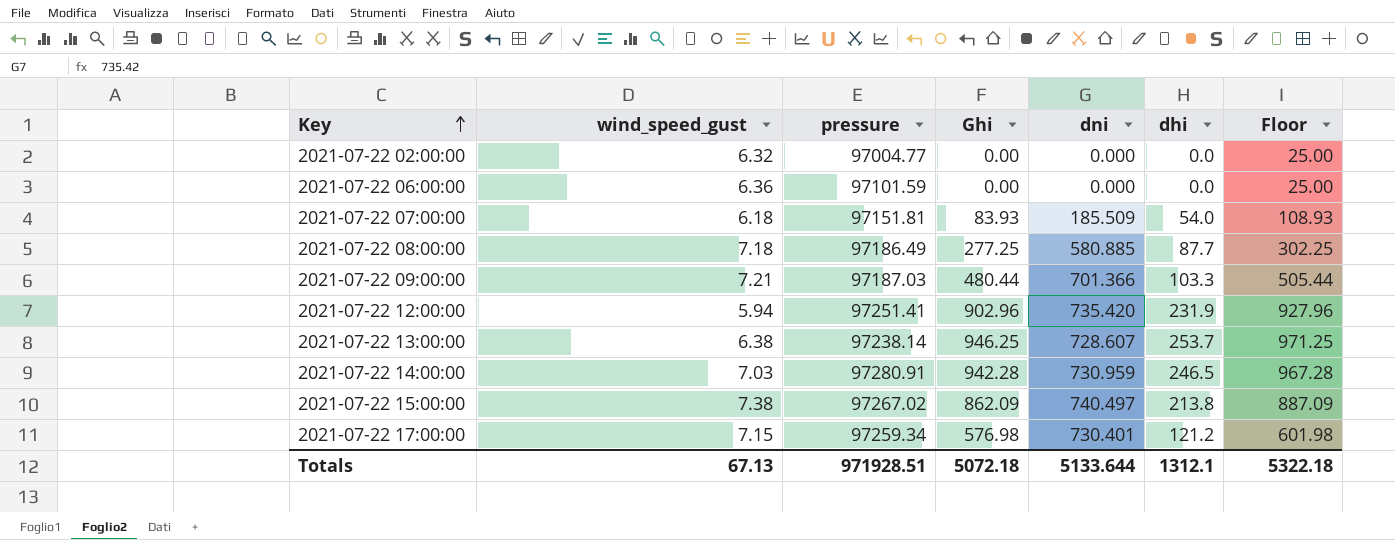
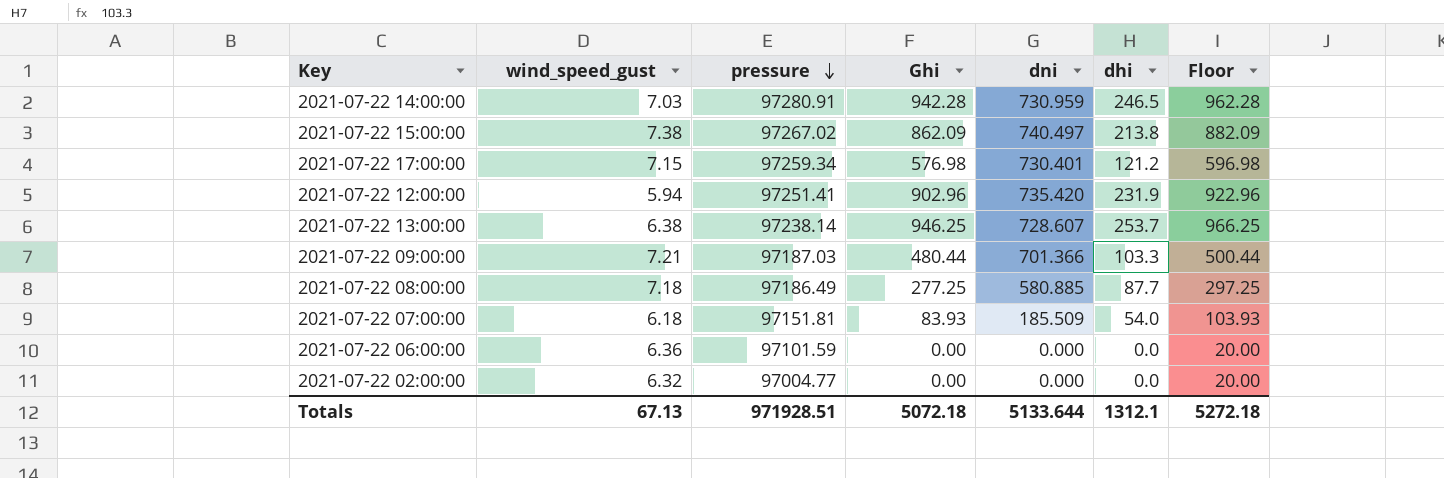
row order: Key ascending -> pressure descending
column Floor | formula: [Ghi] + 25 -> [Ghi] + 20
Totals | Floor: 5322.18 -> 5272.18

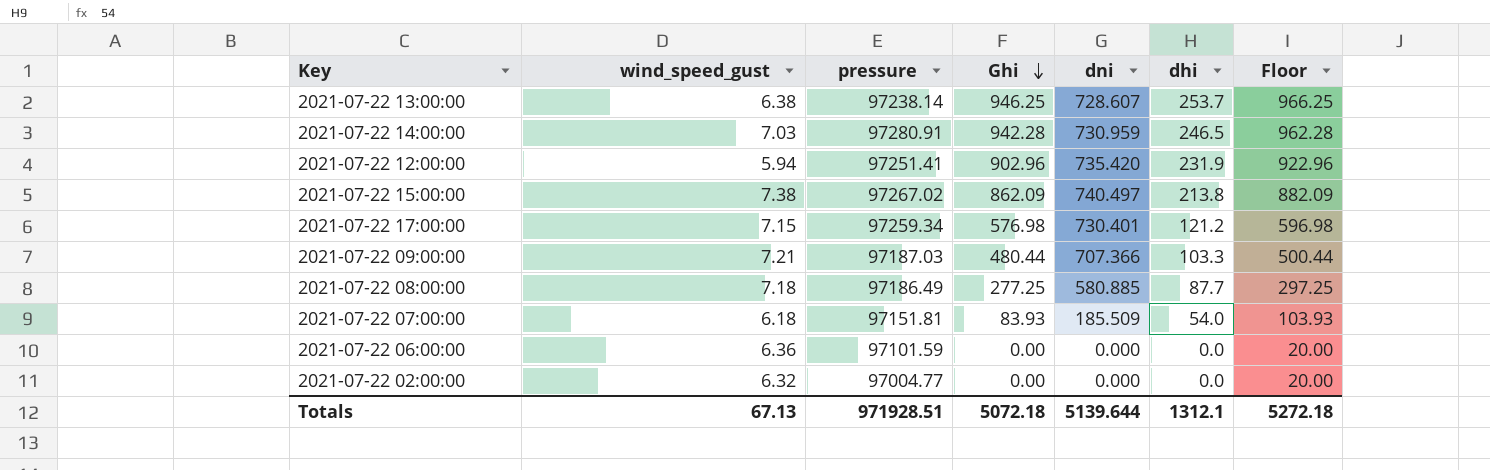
row order: pressure descending -> Ghi descending
2021-07-22 09:00:00 | dni: 701.366 -> 707.366
Totals | dni: 5133.644 -> 5139.644

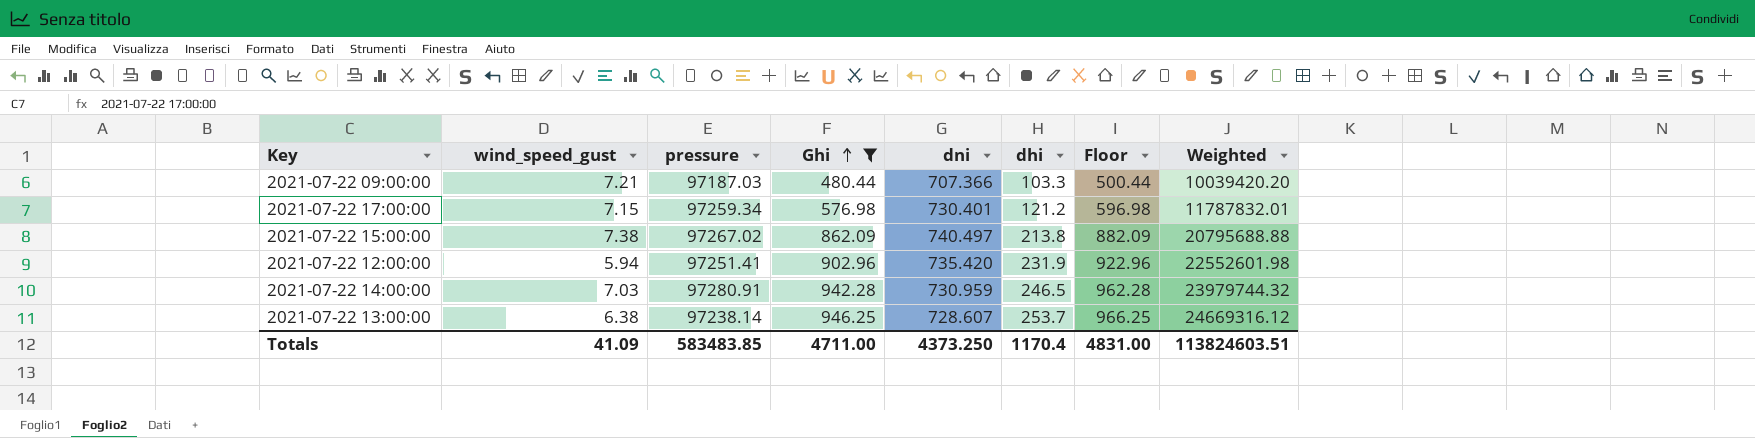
filter: none -> Ghi >= 480.44
row order: Ghi descending -> Ghi ascending
column Weighted | formula: none -> [pressure] * [dhi]
Totals | wind_speed_gust: 67.13 -> 41.09
Totals | pressure: 971928.51 -> 583483.85
Totals | Ghi: 5072.18 -> 4711.00
Totals | dni: 5139.644 -> 4373.250
Totals | dhi: 1312.1 -> 1170.4
Totals | Floor: 5272.18 -> 4831.00

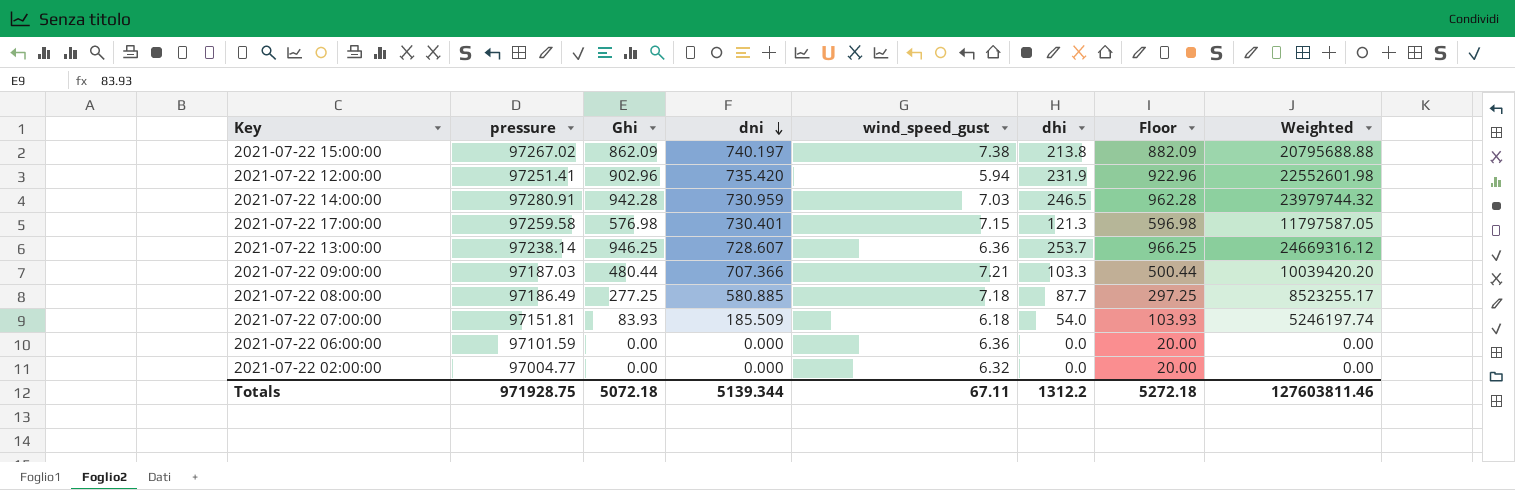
filter: Ghi >= 480.44 -> none
row order: Ghi ascending -> dni descending
column wind_speed_gust | position: 2 -> 5
2021-07-22 15:00:00 | dni: 740.497 -> 740.197
2021-07-22 17:00:00 | pressure: 97259.34 -> 97259.58
2021-07-22 17:00:00 | dhi: 121.2 -> 121.3
2021-07-22 17:00:00 | Weighted: 11787832.01 -> 11797587.05
2021-07-22 13:00:00 | wind_speed_gust: 6.38 -> 6.36
Totals | pressure: 583483.85 -> 971928.75
Totals | Ghi: 4711.00 -> 5072.18
Totals | dni: 4373.250 -> 5139.344
Totals | wind_speed_gust: 41.09 -> 67.11
Totals | dhi: 1170.4 -> 1312.2
Totals | Floor: 4831.00 -> 5272.18
Totals | Weighted: 113824603.51 -> 127603811.46

